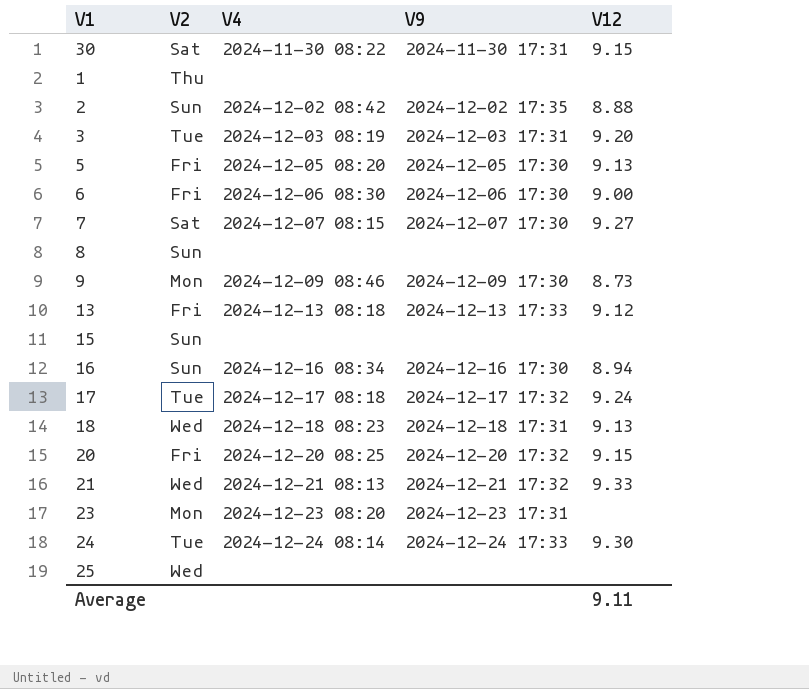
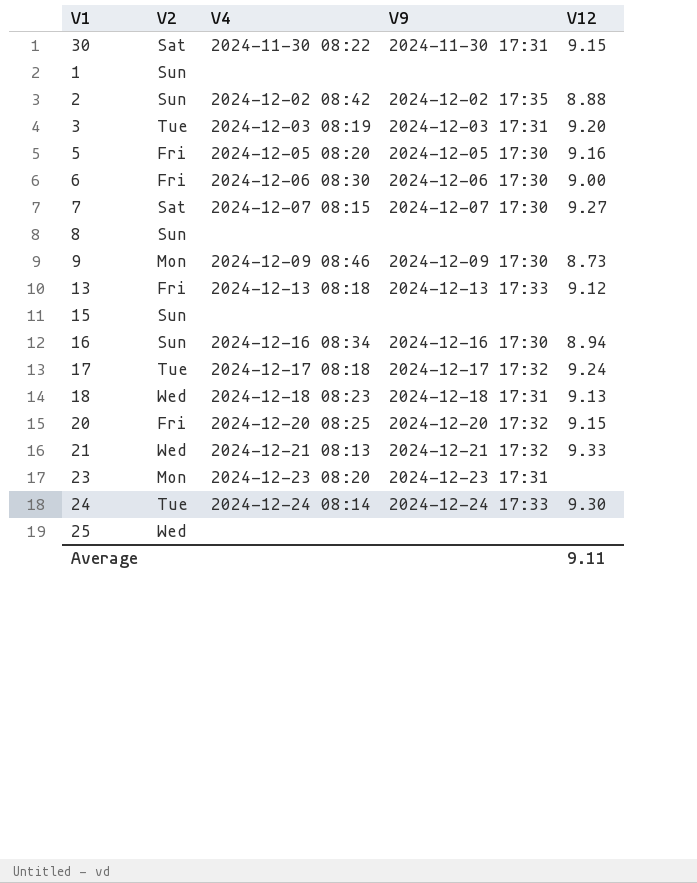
1 | V2: Thu -> Sun
5 | V12: 9.13 -> 9.16

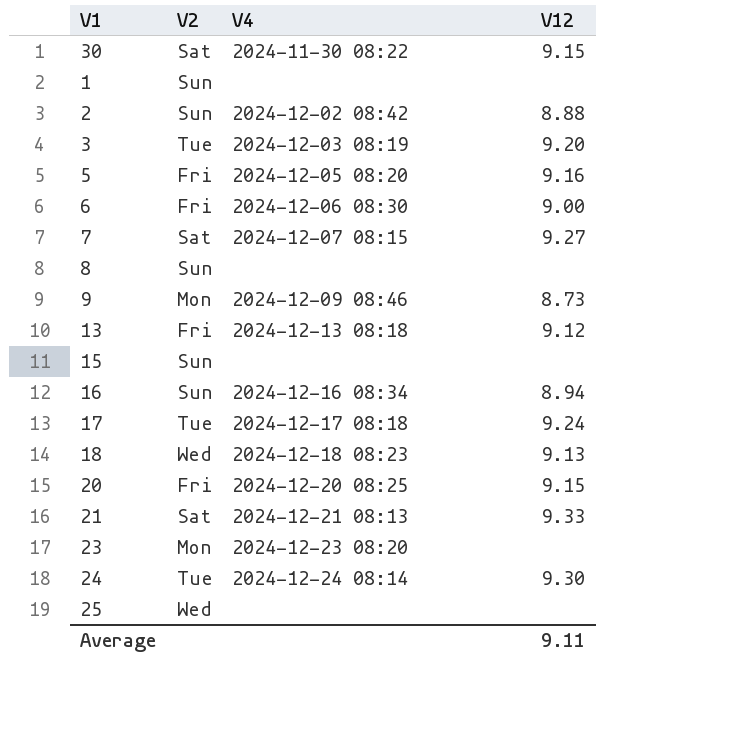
column V9 | position: 4 -> none
21 | V2: Wed -> Sat

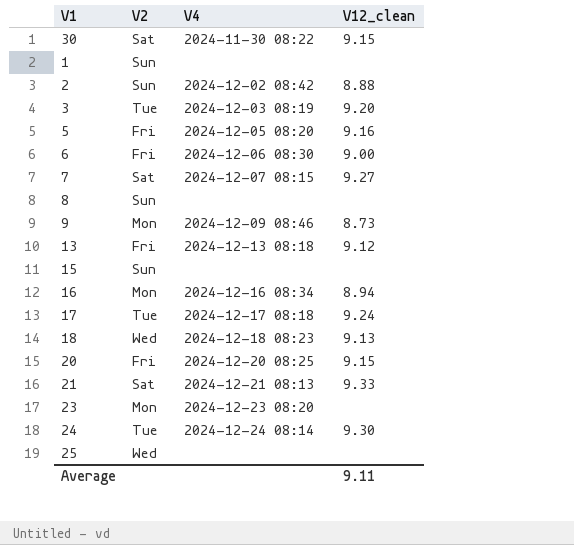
column name: V12 -> V12_clean
16 | V2: Sun -> Mon

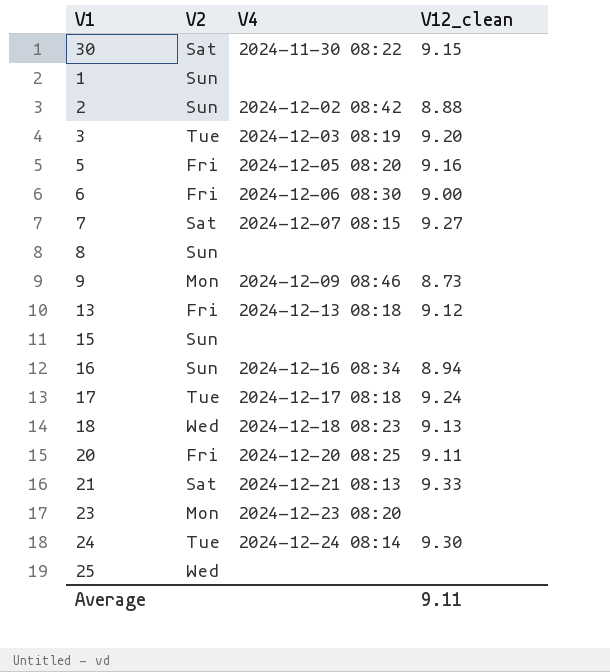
16 | V2: Mon -> Sun
20 | V12_clean: 9.15 -> 9.11

